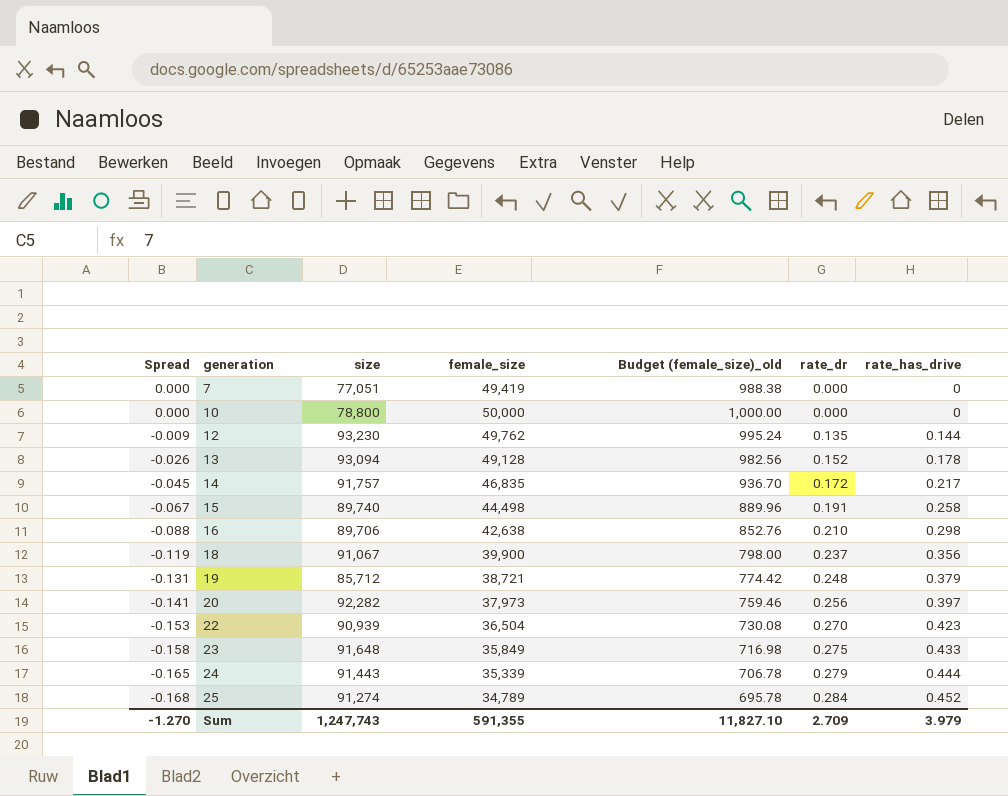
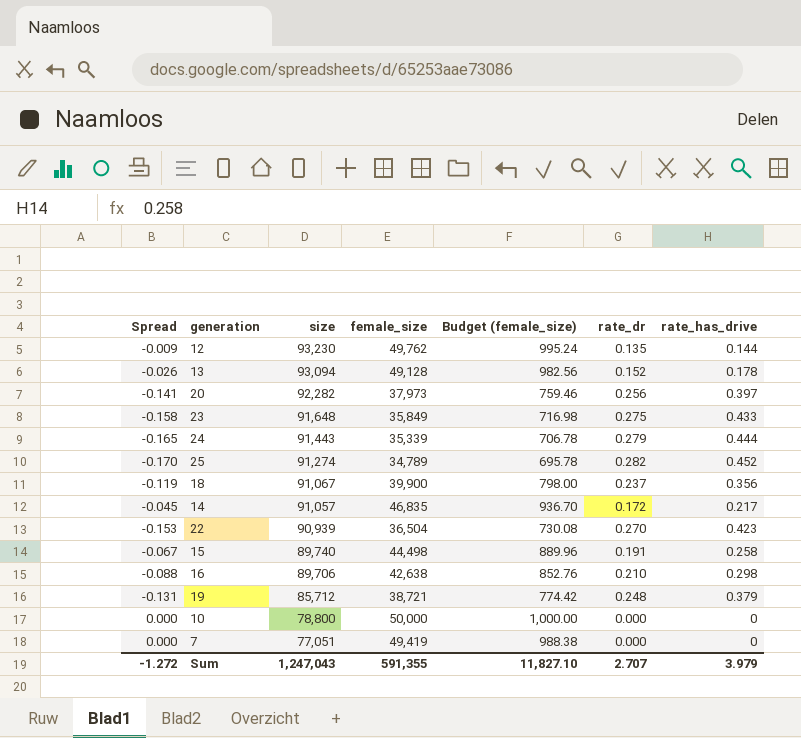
row order: Spread descending -> size descending
column name: Budget (female_size)_old -> Budget (female_size)
25 | Spread: -0.168 -> -0.170
25 | rate_dr: 0.284 -> 0.282
14 | size: 91,757 -> 91,057
Sum | Spread: -1.270 -> -1.272
Sum | size: 1,247,743 -> 1,247,043
Sum | rate_dr: 2.709 -> 2.707

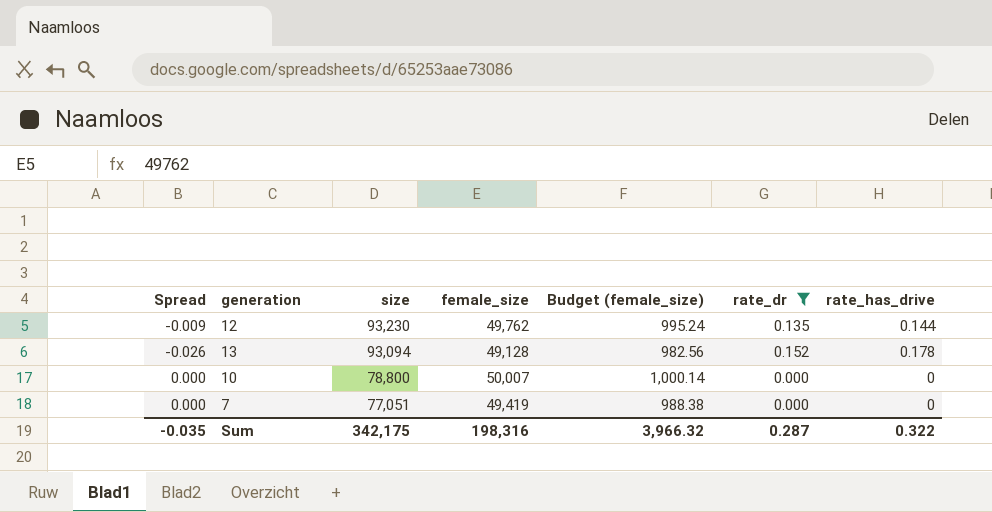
filter: none -> rate_dr <= 0.152
10 | female_size: 50,000 -> 50,007
10 | Budget (female_size): 1,000.00 -> 1,000.14
Sum | Spread: -1.272 -> -0.035
Sum | size: 1,247,043 -> 342,175
Sum | female_size: 591,355 -> 198,316
Sum | Budget (female_size): 11,827.10 -> 3,966.32
Sum | rate_dr: 2.707 -> 0.287
Sum | rate_has_drive: 3.979 -> 0.322

